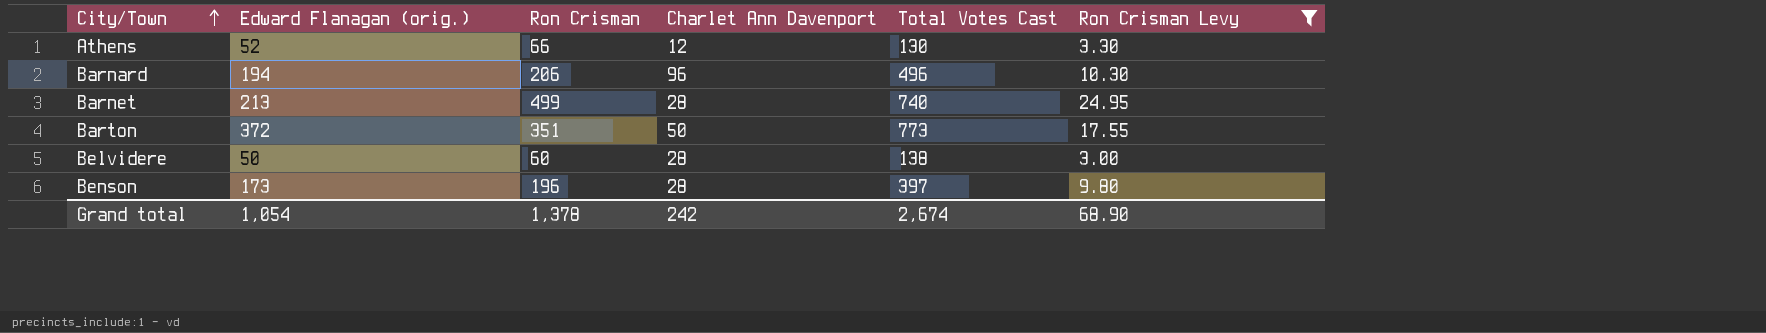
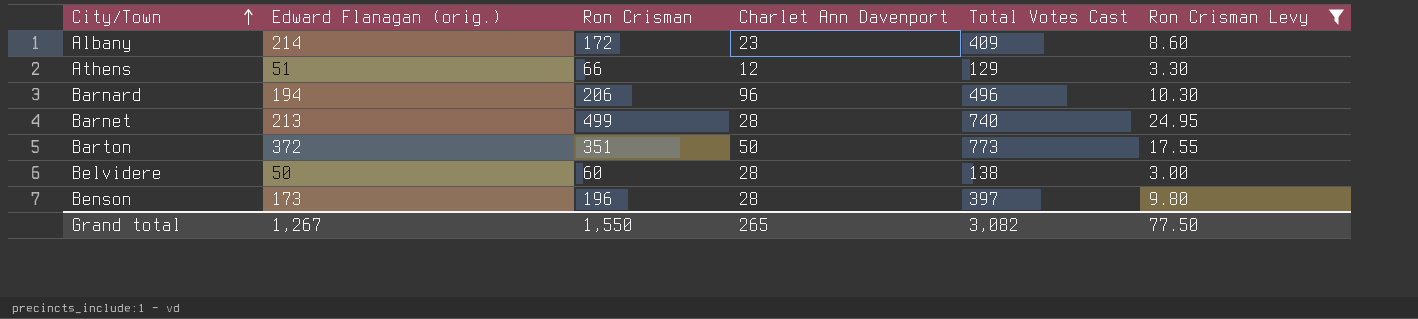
row Albany: none -> 214 | 172 | 23 | 409 | 8.60
Athens | Edward Flanagan (orig.): 52 -> 51
Athens | Total Votes Cast: 130 -> 129
Grand total | Edward Flanagan (orig.): 1,054 -> 1,267
Grand total | Ron Crisman: 1,378 -> 1,550
Grand total | Charlet Ann Davenport: 242 -> 265
Grand total | Total Votes Cast: 2,674 -> 3,082
Grand total | Ron Crisman Levy: 68.90 -> 77.50

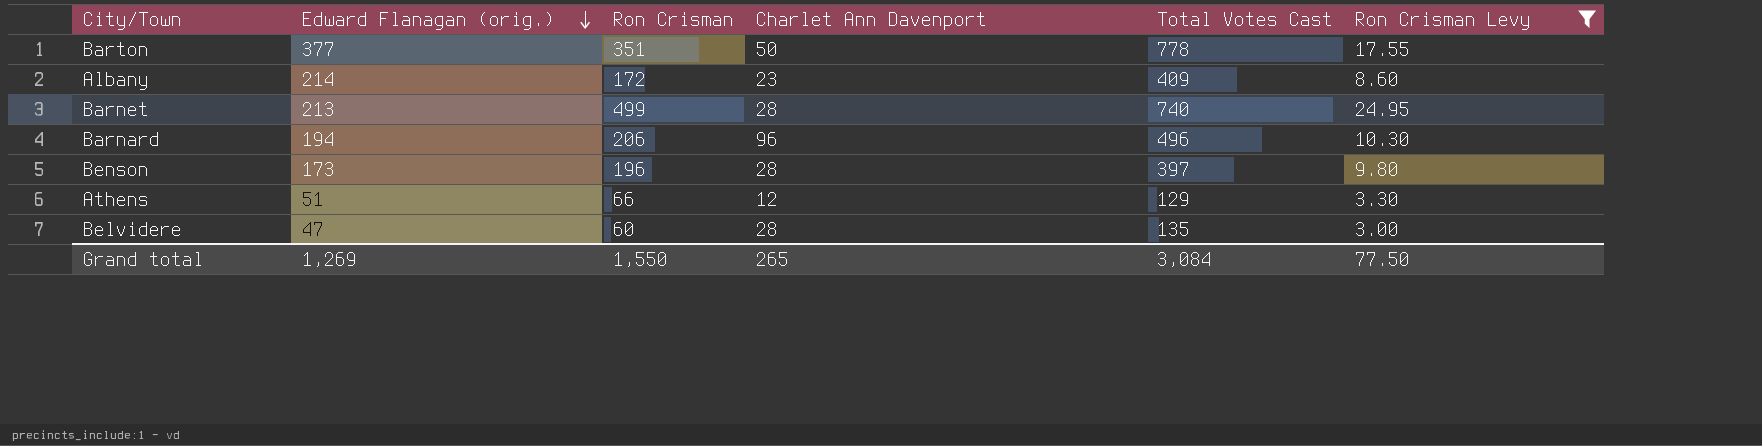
row order: City/Town ascending -> Edward Flanagan (orig.) descending
Barton | Edward Flanagan (orig.): 372 -> 377
Barton | Total Votes Cast: 773 -> 778
Belvidere | Edward Flanagan (orig.): 50 -> 47
Belvidere | Total Votes Cast: 138 -> 135
Grand total | Edward Flanagan (orig.): 1,267 -> 1,269
Grand total | Total Votes Cast: 3,082 -> 3,084

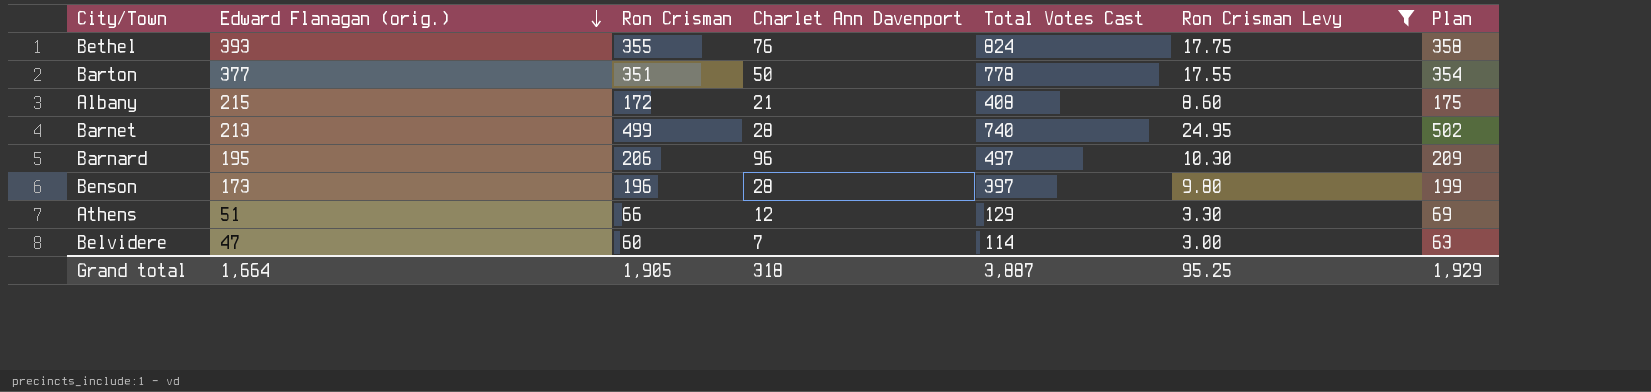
column Plan | formula: none -> [Ron Crisman] + 3
row Bethel: none -> 393 | 355 | 76 | 824 | 17.75 | 358
Albany | Edward Flanagan (orig.): 214 -> 215
Albany | Charlet Ann Davenport: 23 -> 21
Albany | Total Votes Cast: 409 -> 408
Barnard | Edward Flanagan (orig.): 194 -> 195
Barnard | Total Votes Cast: 496 -> 497
Belvidere | Charlet Ann Davenport: 28 -> 7
Belvidere | Total Votes Cast: 135 -> 114
Grand total | Edward Flanagan (orig.): 1,269 -> 1,664
Grand total | Ron Crisman: 1,550 -> 1,905
Grand total | Charlet Ann Davenport: 265 -> 318
Grand total | Total Votes Cast: 3,084 -> 3,887
Grand total | Ron Crisman Levy: 77.50 -> 95.25

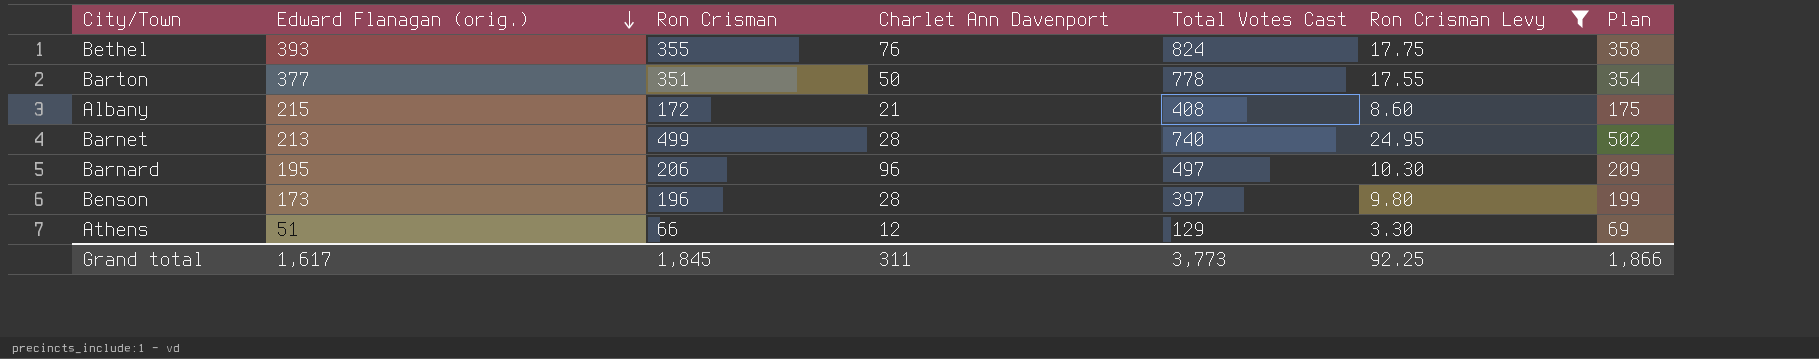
row Belvidere: 47 | 60 | 7 | 114 | 3.00 | 63 -> none
Grand total | Edward Flanagan (orig.): 1,664 -> 1,617
Grand total | Ron Crisman: 1,905 -> 1,845
Grand total | Charlet Ann Davenport: 318 -> 311
Grand total | Total Votes Cast: 3,887 -> 3,773
Grand total | Ron Crisman Levy: 95.25 -> 92.25
Grand total | Plan: 1,929 -> 1,866

